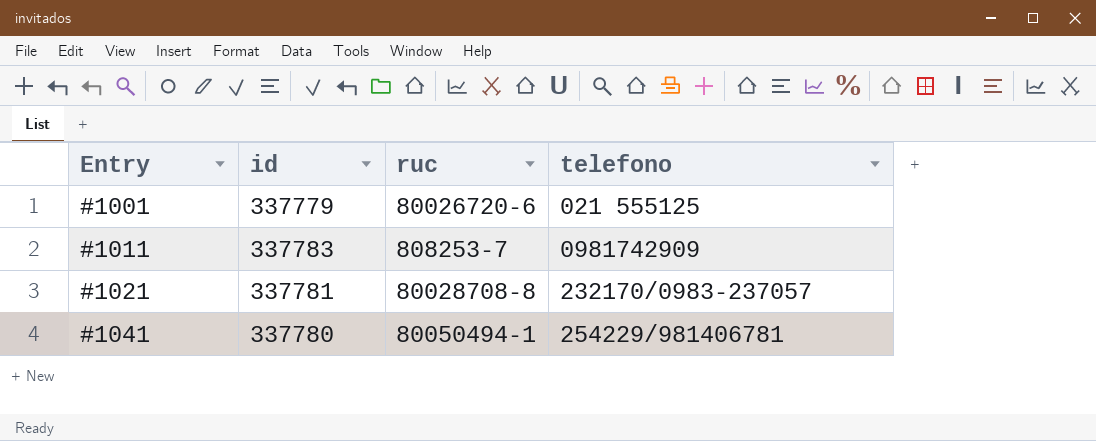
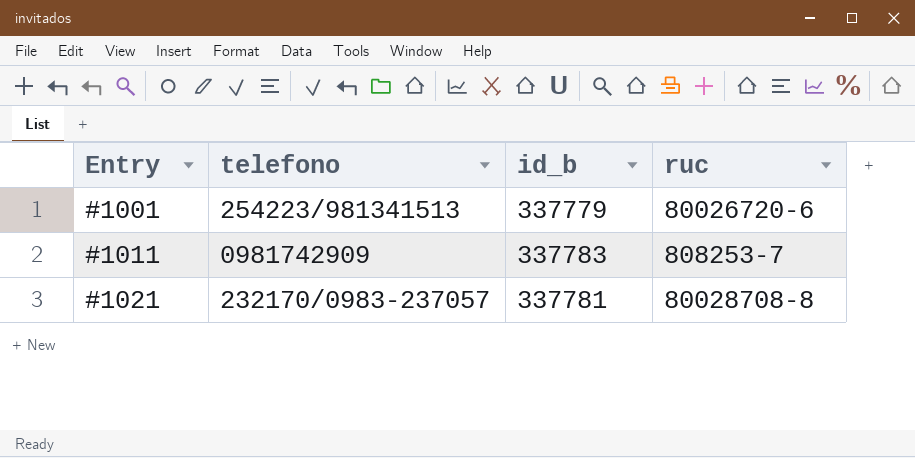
column telefono | position: 4 -> 2
column name: id -> id_b
row #1041: 337780 | 80050494-1 | 254229/981406781 -> none
#1001 | telefono: 021 555125 -> 254223/981341513

